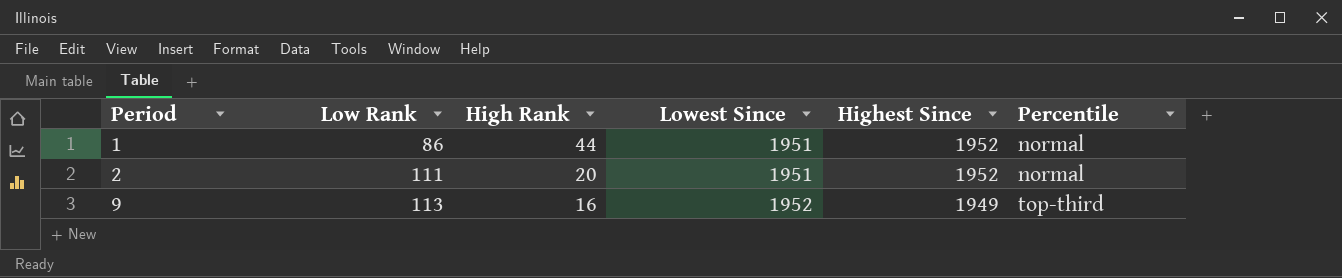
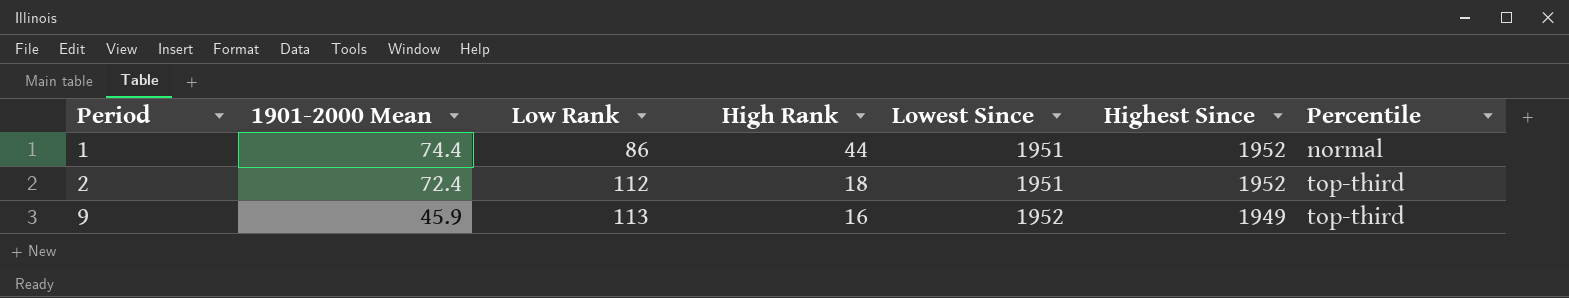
column 1901-2000 Mean | position: none -> 2
2 | Low Rank: 111 -> 112
2 | High Rank: 20 -> 18
2 | Percentile: normal -> top-third

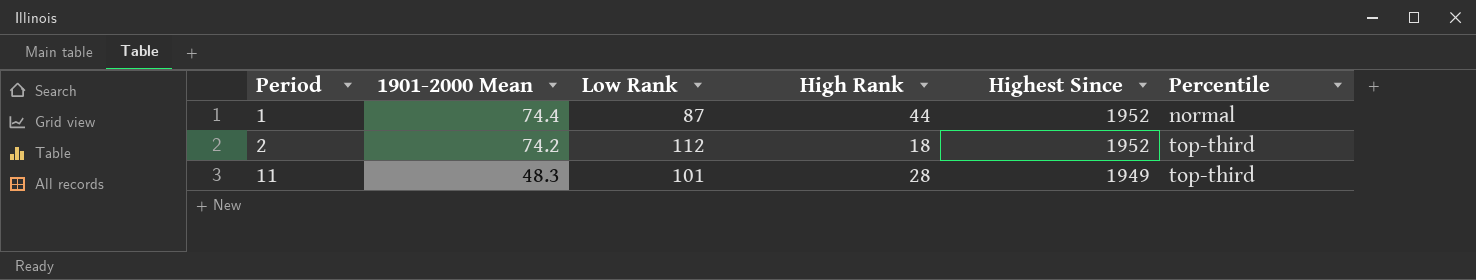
column Lowest Since | position: 5 -> none
row 9: 45.9 | 113 | 16 | 1952 | 1949 | top-third -> none
1 | Low Rank: 86 -> 87
2 | 1901-2000 Mean: 72.4 -> 74.2
row 11: none -> 48.3 | 101 | 28 | 1949 | top-third

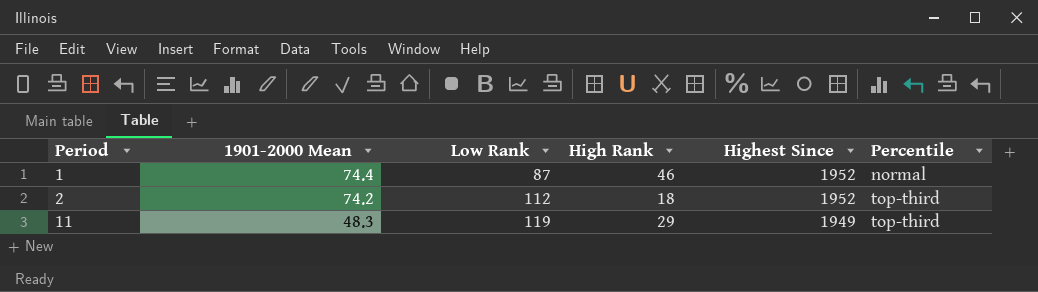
1 | High Rank: 44 -> 46
11 | Low Rank: 101 -> 119
11 | High Rank: 28 -> 29

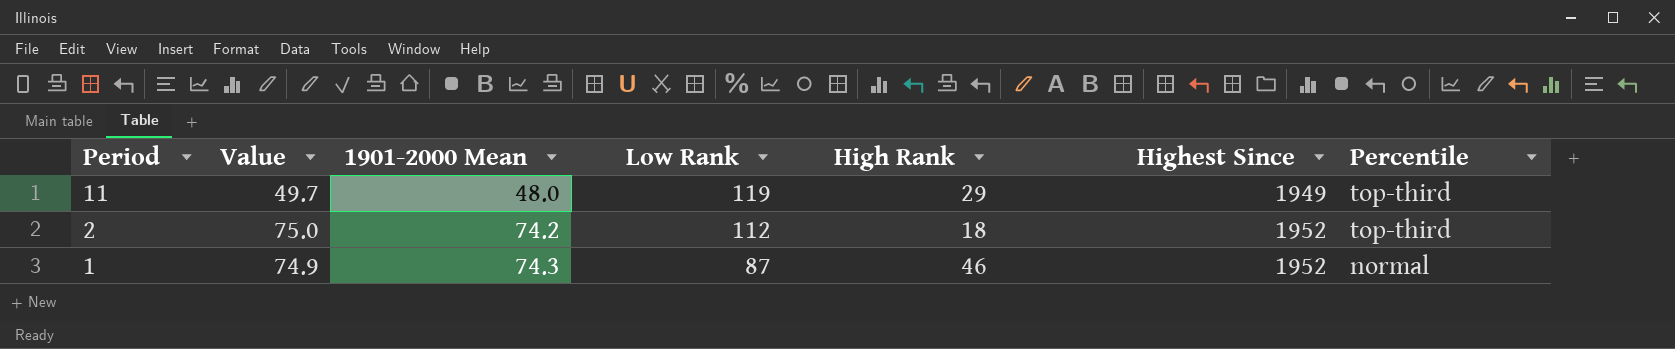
row order: Period ascending -> Period descending
column Value | position: none -> 2
11 | 1901-2000 Mean: 48.3 -> 48.0
1 | 1901-2000 Mean: 74.4 -> 74.3

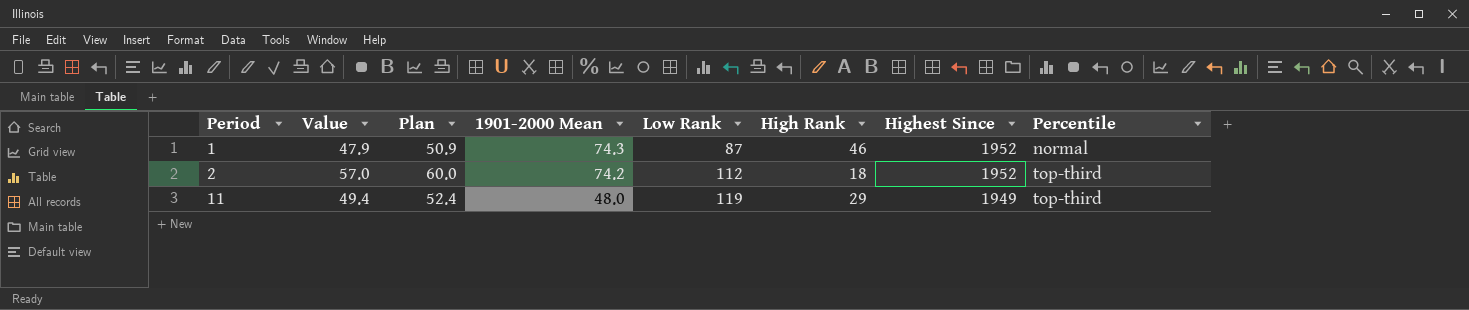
row order: Period descending -> Period ascending
column Plan | formula: none -> [Value] + 3
1 | Value: 74.9 -> 47.9
2 | Value: 75.0 -> 57.0
11 | Value: 49.7 -> 49.4

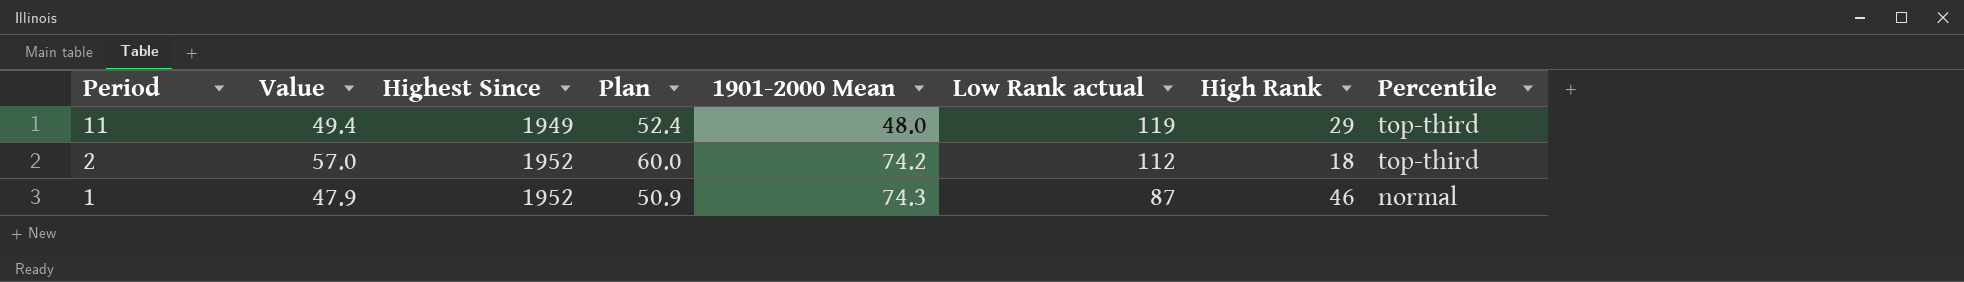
row order: Period ascending -> Period descending
column Highest Since | position: 7 -> 3
column name: Low Rank -> Low Rank actual

